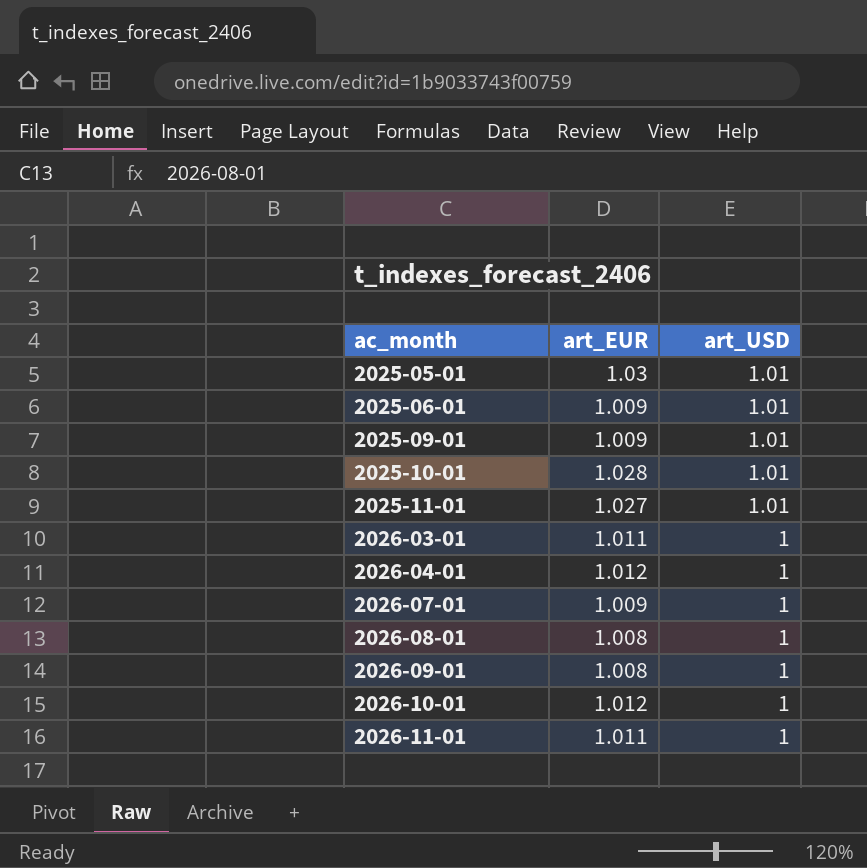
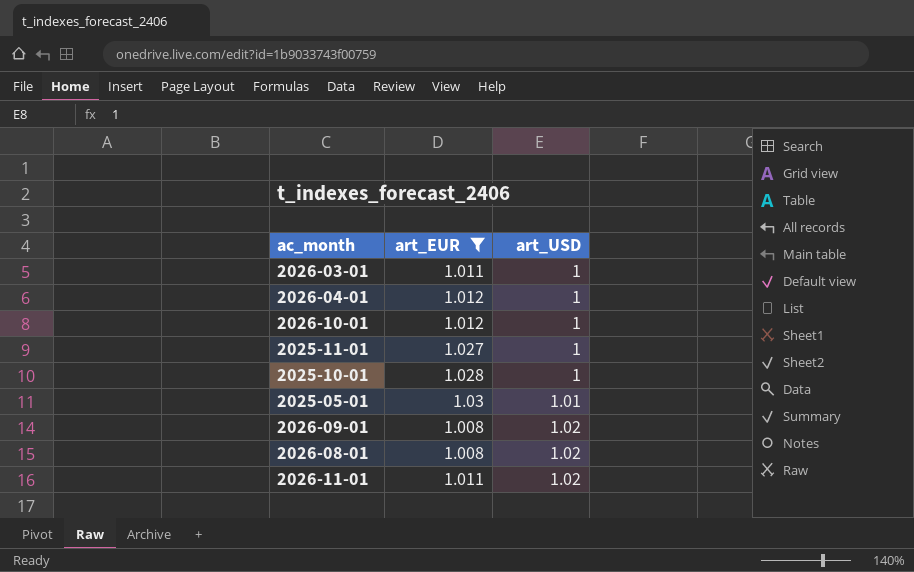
filter: none -> art_EUR != 1.009
row order: ac_month ascending -> art_USD ascending
2025-11-01 | art_USD: 1.01 -> 1
2025-10-01 | art_USD: 1.01 -> 1
2026-09-01 | art_USD: 1 -> 1.02
2026-08-01 | art_USD: 1 -> 1.02
2026-11-01 | art_USD: 1 -> 1.02

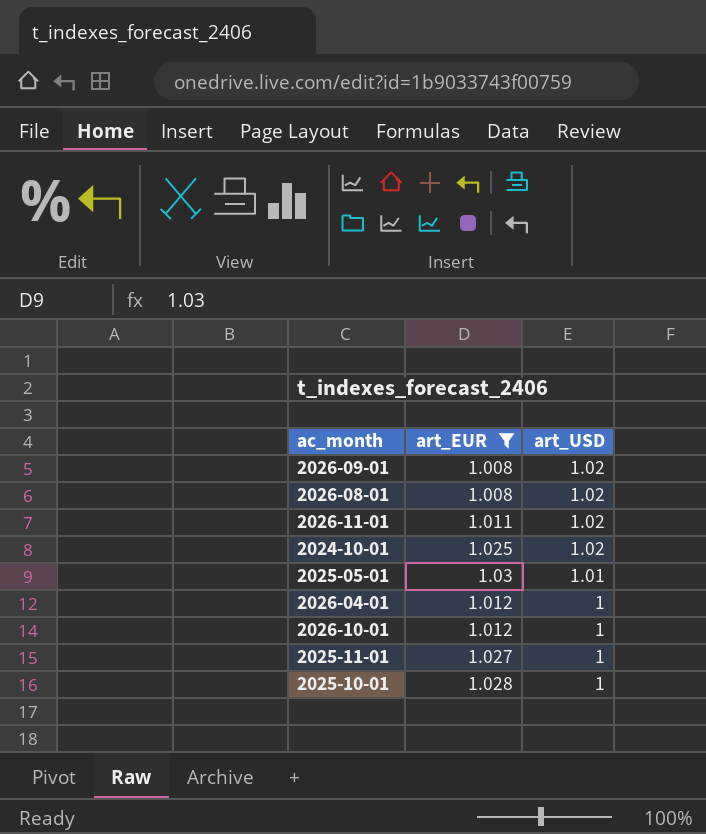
row order: art_USD ascending -> art_USD descending
row 2026-03-01: 1.011 | 1 -> none
row 2024-10-01: none -> 1.025 | 1.02

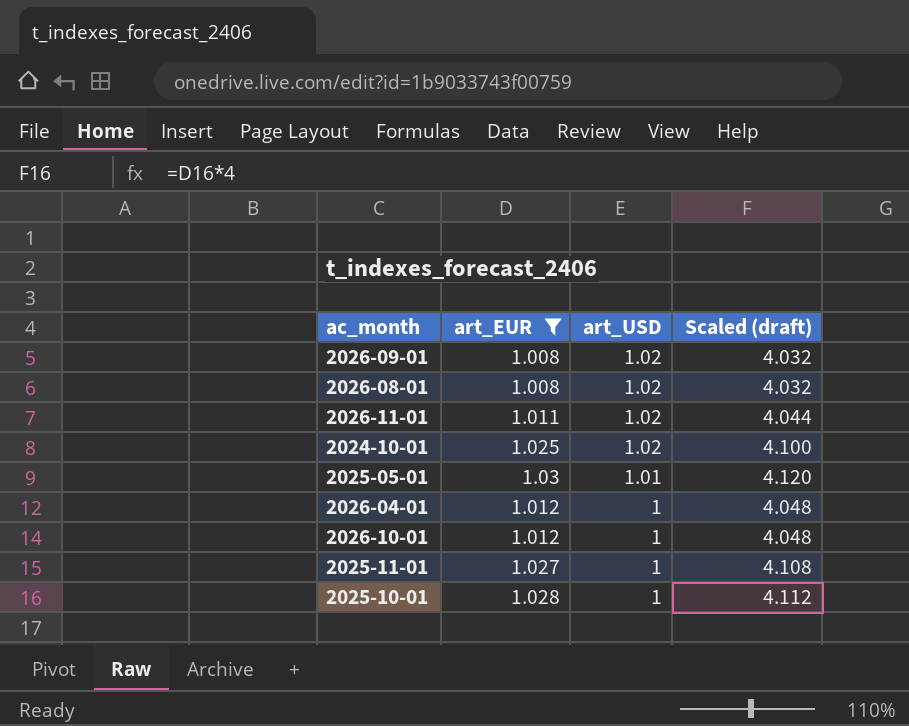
column Scaled (draft) | formula: none -> [art_EUR] * 4

